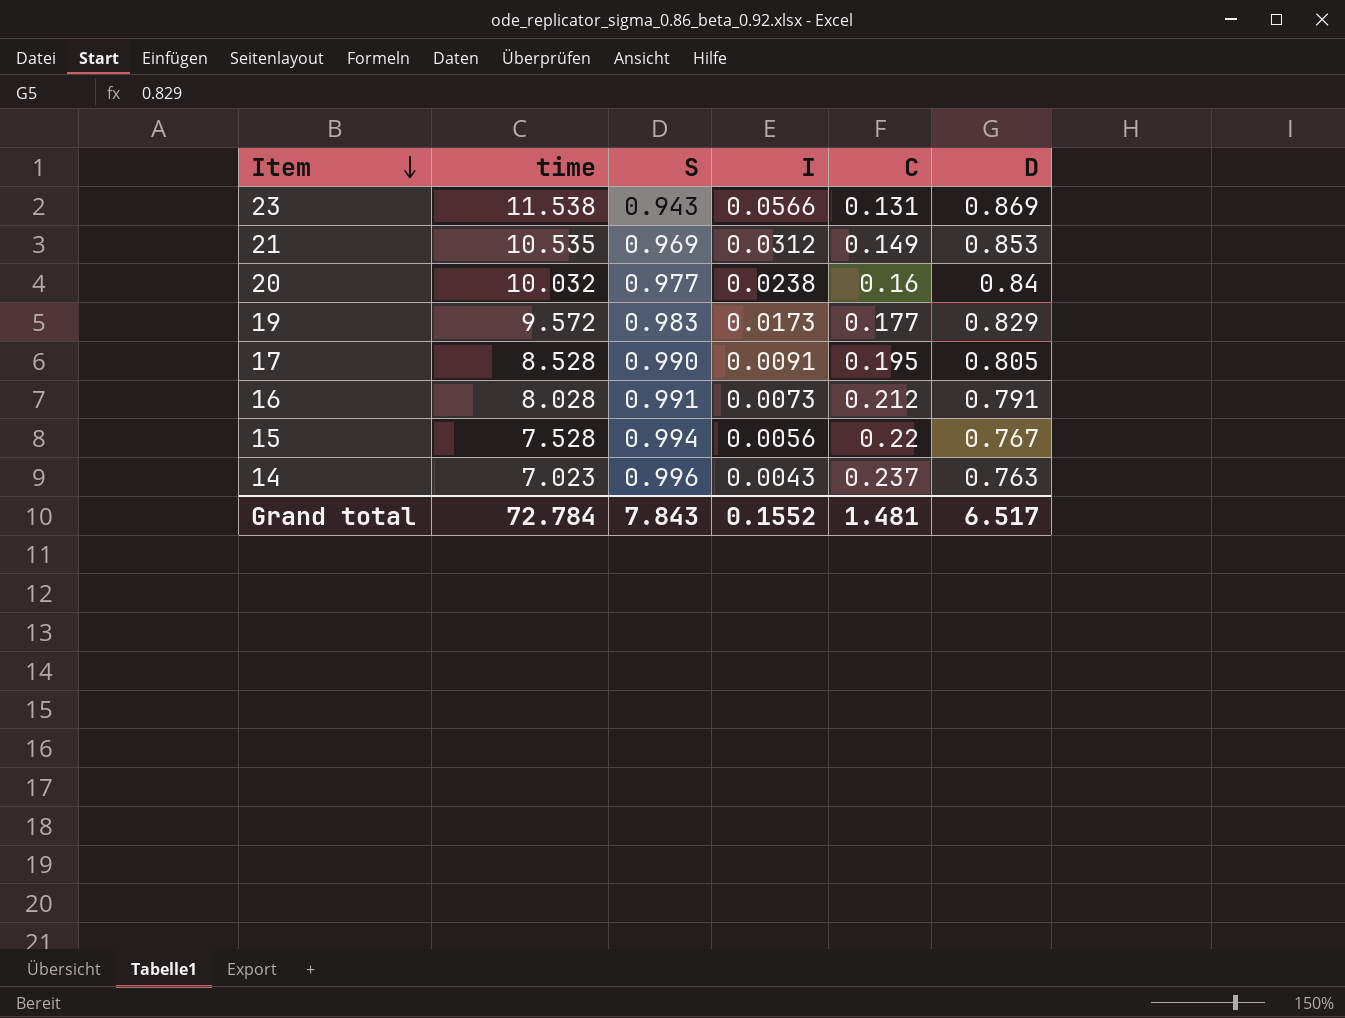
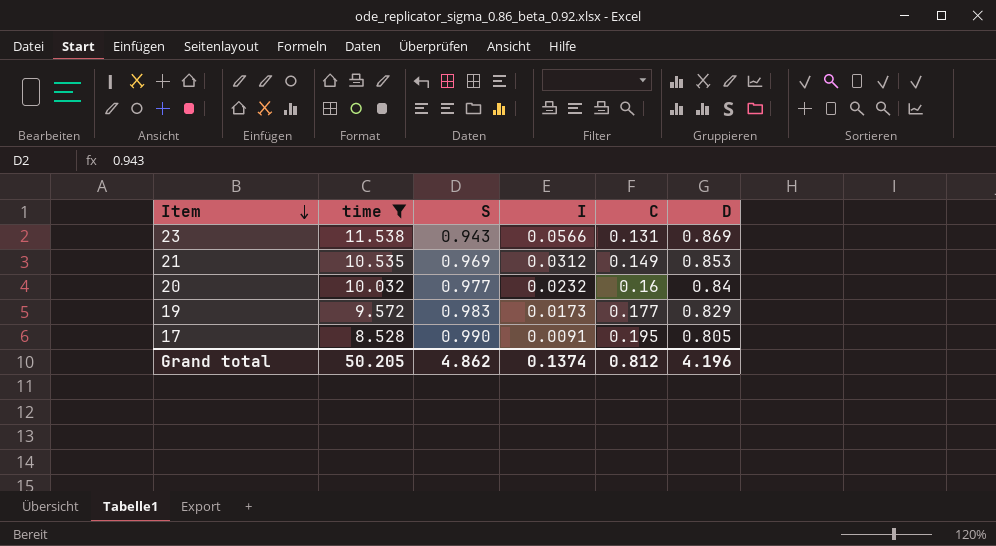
filter: none -> time >= 8.528
20 | I: 0.0238 -> 0.0232
Grand total | time: 72.784 -> 50.205
Grand total | S: 7.843 -> 4.862
Grand total | I: 0.1552 -> 0.1374
Grand total | C: 1.481 -> 0.812
Grand total | D: 6.517 -> 4.196

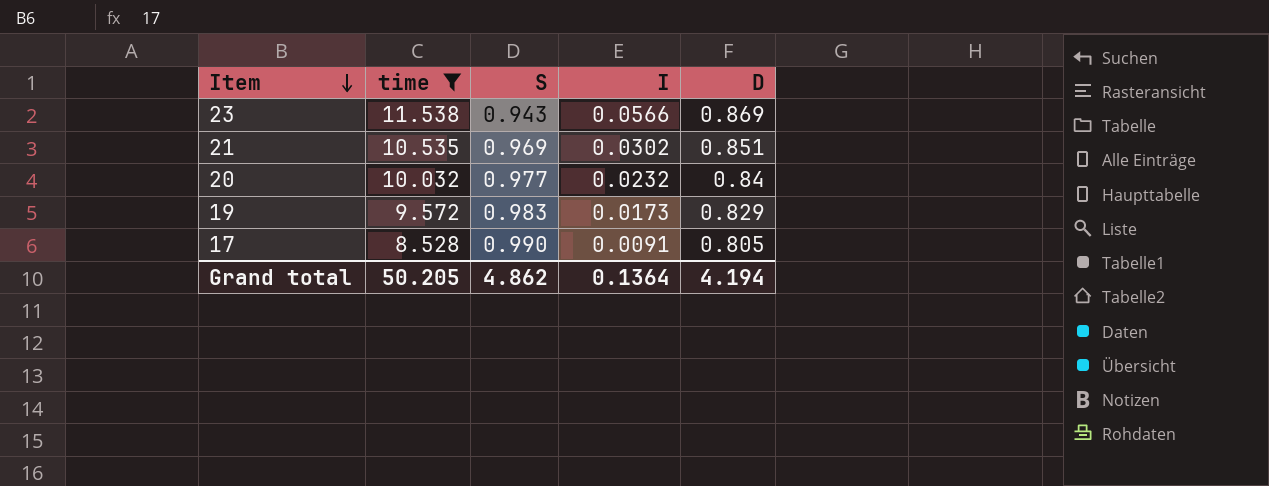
column C | position: 5 -> none
21 | I: 0.0312 -> 0.0302
21 | D: 0.853 -> 0.851
Grand total | I: 0.1374 -> 0.1364
Grand total | D: 4.196 -> 4.194

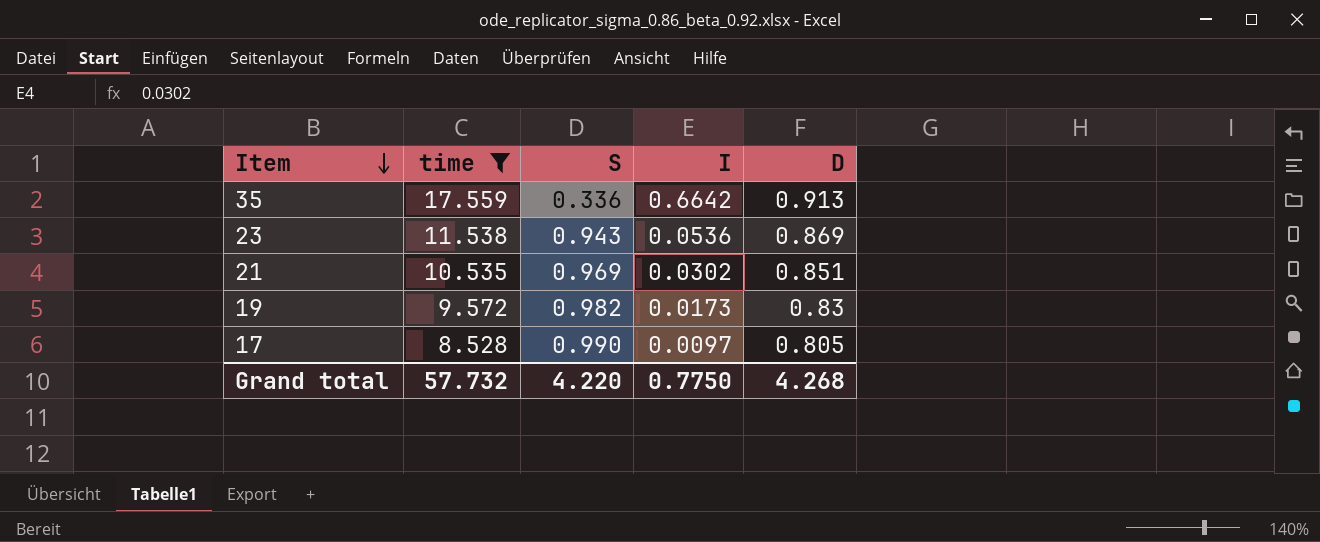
row 20: 10.032 | 0.977 | 0.0232 | 0.84 -> none
row 35: none -> 17.559 | 0.336 | 0.6642 | 0.913
23 | I: 0.0566 -> 0.0536
19 | S: 0.983 -> 0.982
19 | D: 0.829 -> 0.83
17 | I: 0.0091 -> 0.0097
Grand total | time: 50.205 -> 57.732
Grand total | S: 4.862 -> 4.220
Grand total | I: 0.1364 -> 0.7750
Grand total | D: 4.194 -> 4.268

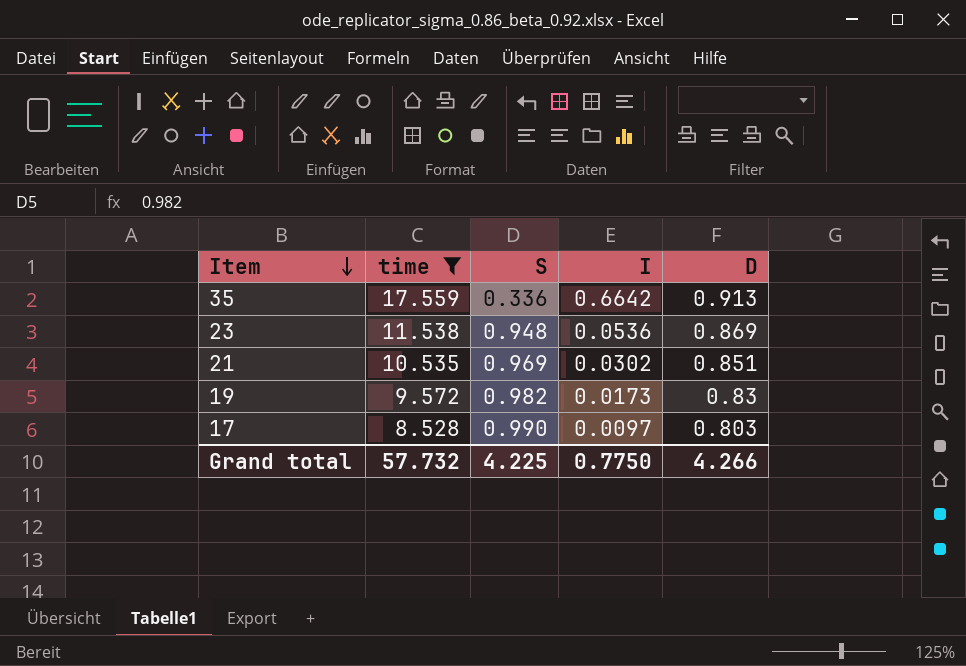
23 | S: 0.943 -> 0.948
17 | D: 0.805 -> 0.803
Grand total | S: 4.220 -> 4.225
Grand total | D: 4.268 -> 4.266

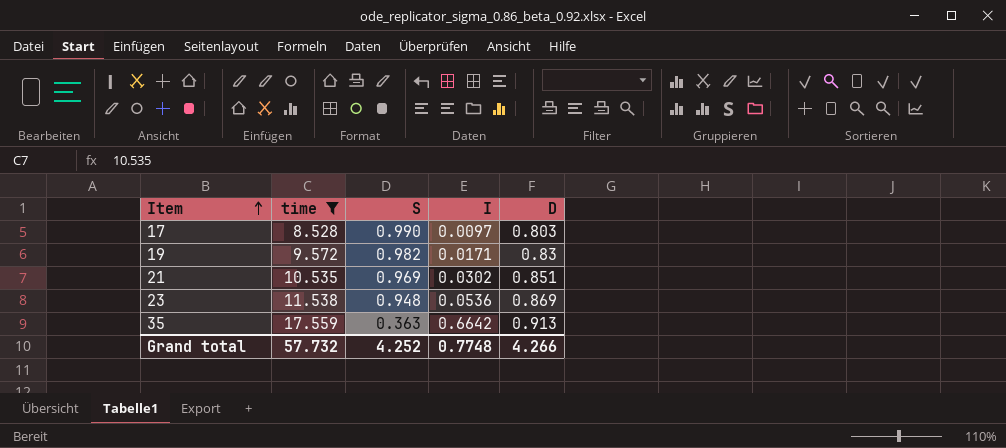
row order: Item descending -> Item ascending
19 | I: 0.0173 -> 0.0171
35 | S: 0.336 -> 0.363
Grand total | S: 4.225 -> 4.252
Grand total | I: 0.7750 -> 0.7748

